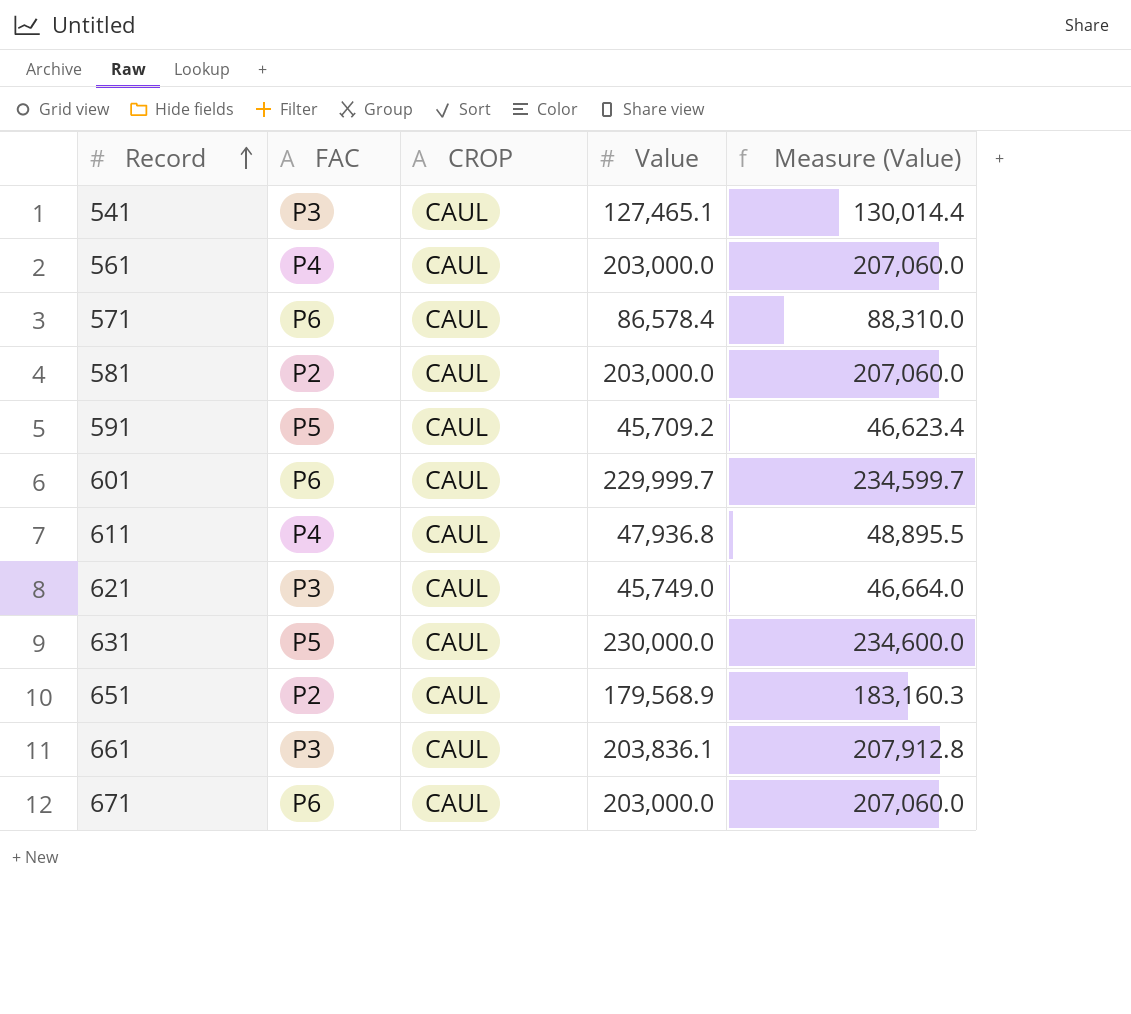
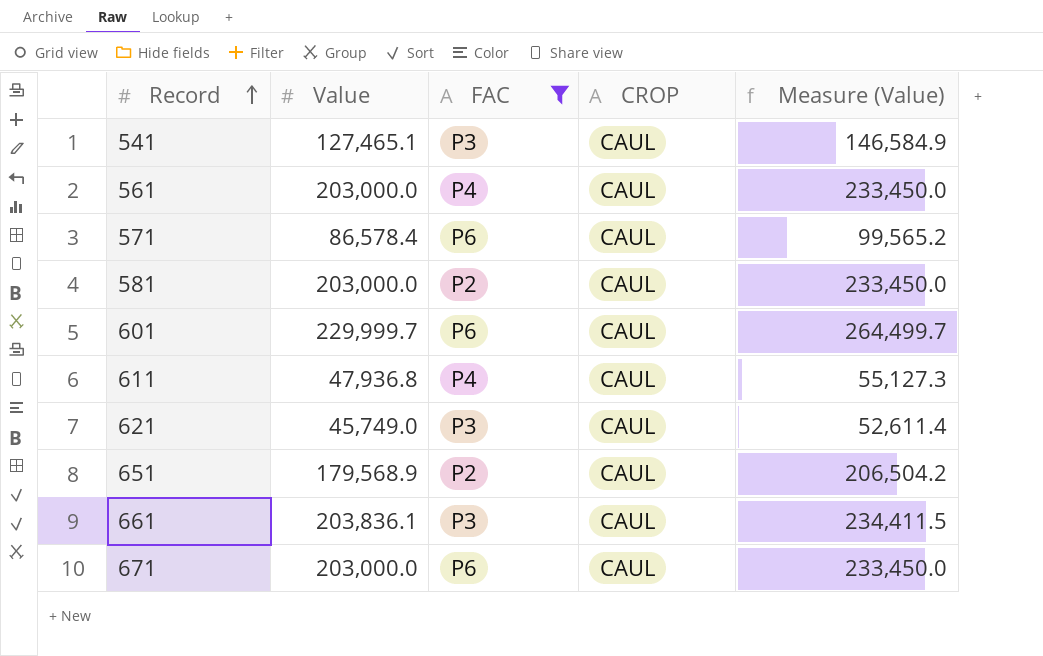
filter: none -> FAC != P5
column Value | position: 4 -> 2
column Measure (Value) | formula: [Value] * 1.02 -> [Value] * 1.15

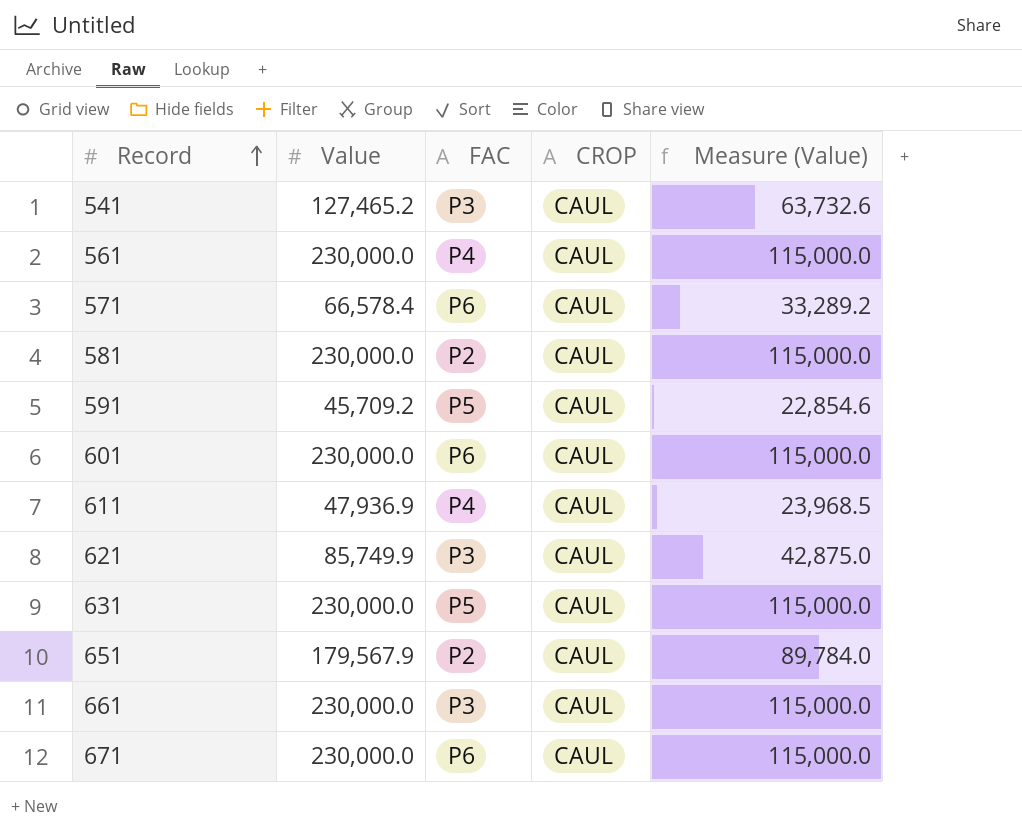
filter: FAC != P5 -> none
column Measure (Value) | formula: [Value] * 1.15 -> [Value] * 0.5
541 | Value: 127,465.1 -> 127,465.2
561 | Value: 203,000.0 -> 230,000.0
571 | Value: 86,578.4 -> 66,578.4
581 | Value: 203,000.0 -> 230,000.0
601 | Value: 229,999.7 -> 230,000.0
611 | Value: 47,936.8 -> 47,936.9
621 | Value: 45,749.0 -> 85,749.9
651 | Value: 179,568.9 -> 179,567.9
661 | Value: 203,836.1 -> 230,000.0
671 | Value: 203,000.0 -> 230,000.0

